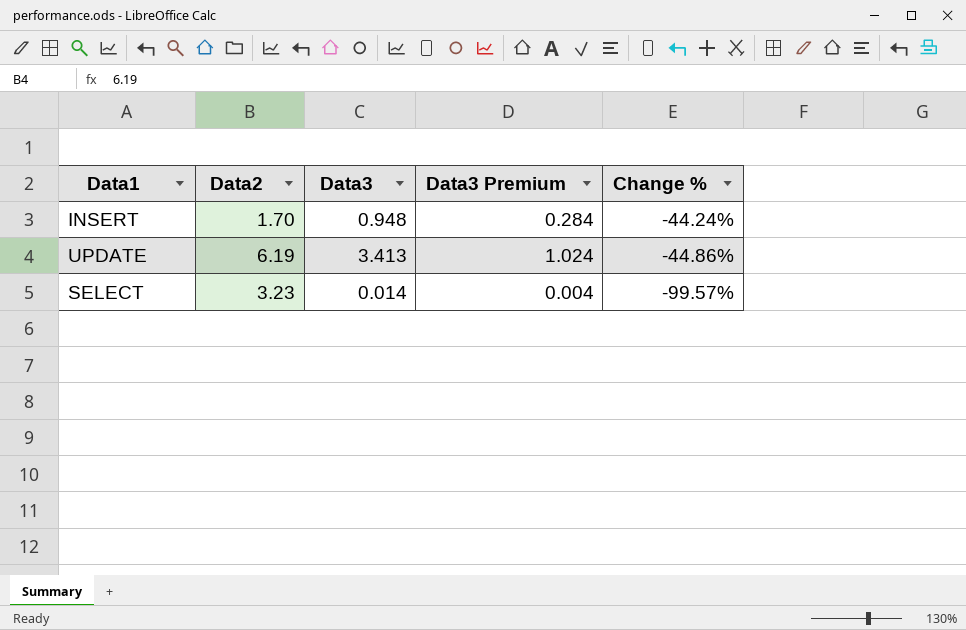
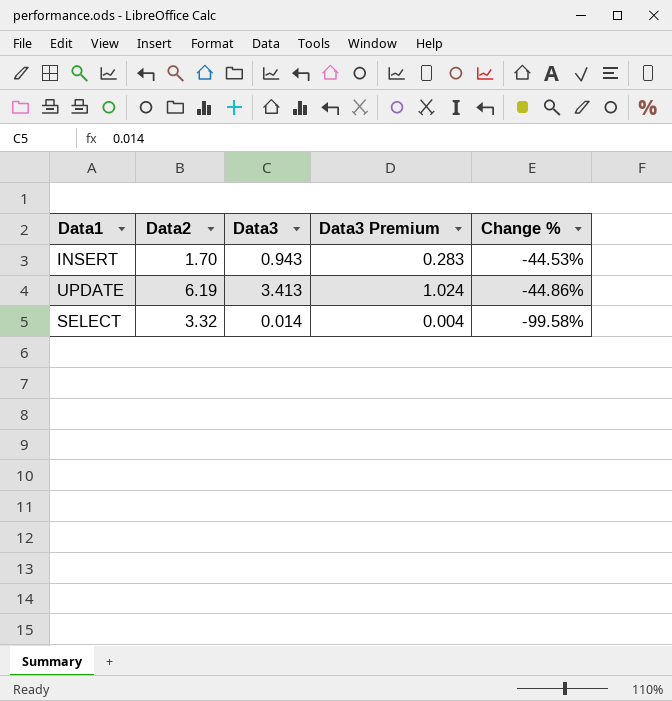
INSERT | Data3: 0.948 -> 0.943
INSERT | Data3 Premium: 0.284 -> 0.283
INSERT | Change %: -44.24% -> -44.53%
SELECT | Data2: 3.23 -> 3.32
SELECT | Change %: -99.57% -> -99.58%

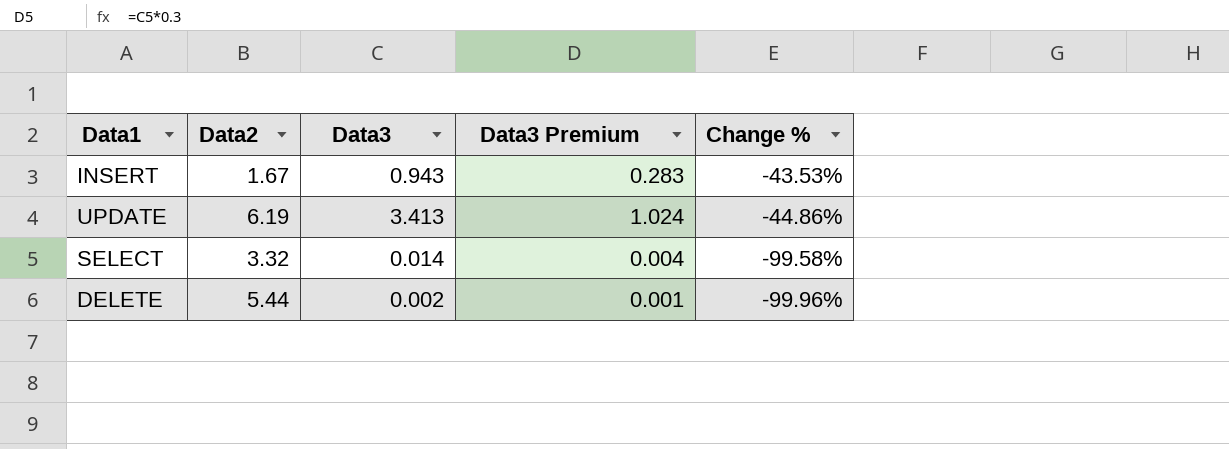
INSERT | Data2: 1.70 -> 1.67
INSERT | Change %: -44.53% -> -43.53%
row DELETE: none -> 5.44 | 0.002 | 0.001 | -99.96%

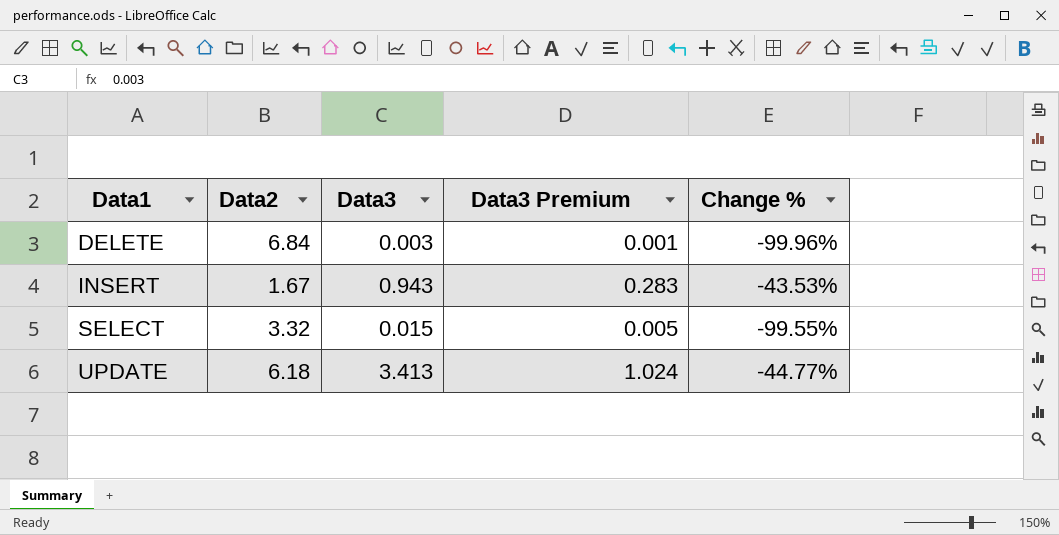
row order: Change % descending -> Data1 ascending
DELETE | Data2: 5.44 -> 6.84
DELETE | Data3: 0.002 -> 0.003
SELECT | Data3: 0.014 -> 0.015
SELECT | Data3 Premium: 0.004 -> 0.005
SELECT | Change %: -99.58% -> -99.55%
UPDATE | Data2: 6.19 -> 6.18
UPDATE | Change %: -44.86% -> -44.77%

